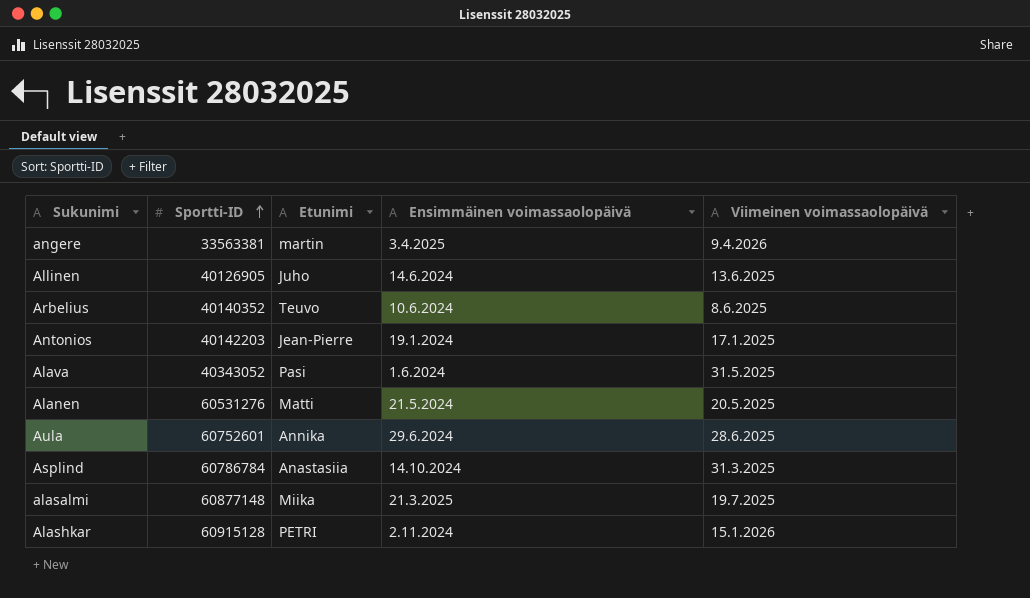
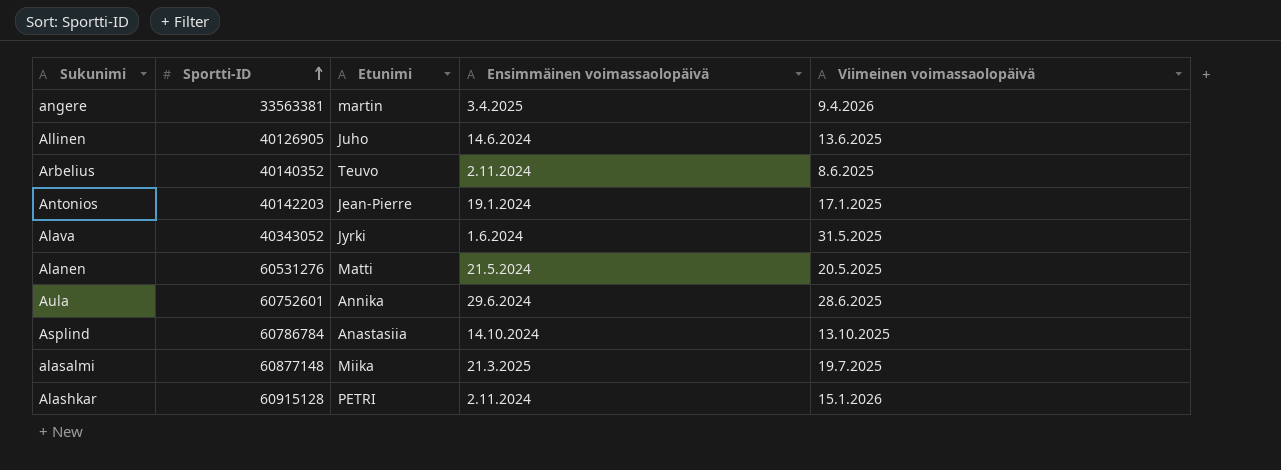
Arbelius | Ensimmäinen voimassaolopäivä: 10.6.2024 -> 2.11.2024
Alava | Etunimi: Pasi -> Jyrki
Asplind | Viimeinen voimassaolopäivä: 31.3.2025 -> 13.10.2025

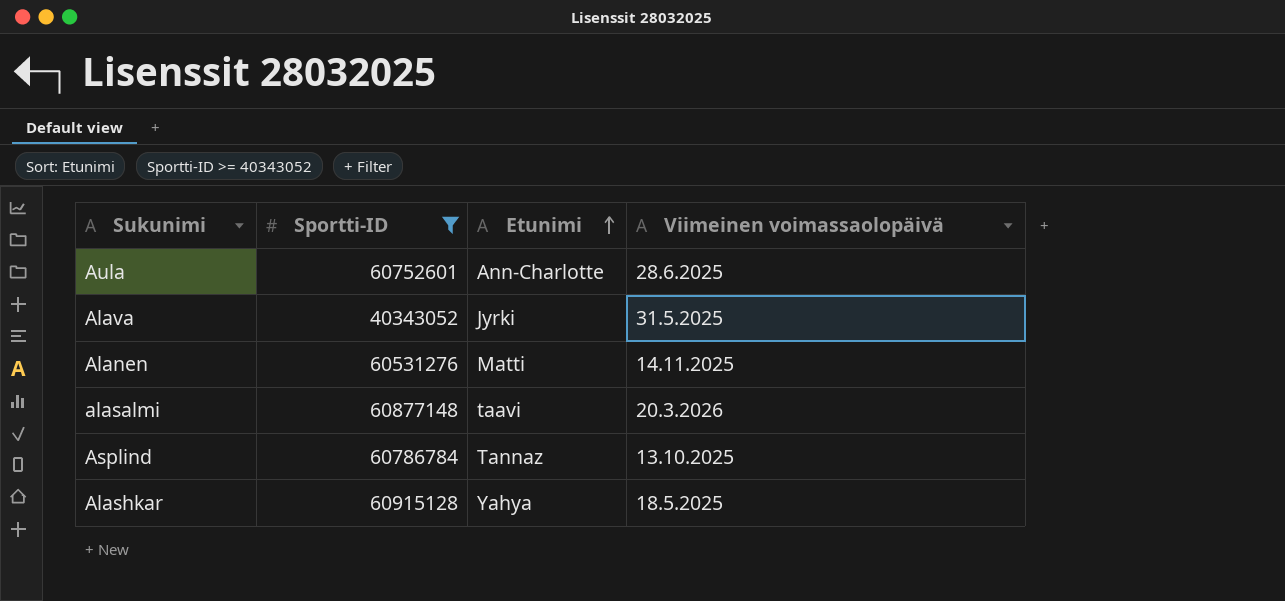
filter: none -> Sportti-ID >= 40343052
row order: Sportti-ID ascending -> Etunimi ascending
column Ensimmäinen voimassaolopäivä | position: 4 -> none
Aula | Etunimi: Annika -> Ann-Charlotte
Alanen | Viimeinen voimassaolopäivä: 20.5.2025 -> 14.11.2025
alasalmi | Etunimi: Miika -> taavi
alasalmi | Viimeinen voimassaolopäivä: 19.7.2025 -> 20.3.2026
Asplind | Etunimi: Anastasiia -> Tannaz
Alashkar | Etunimi: PETRI -> Yahya
Alashkar | Viimeinen voimassaolopäivä: 15.1.2026 -> 18.5.2025

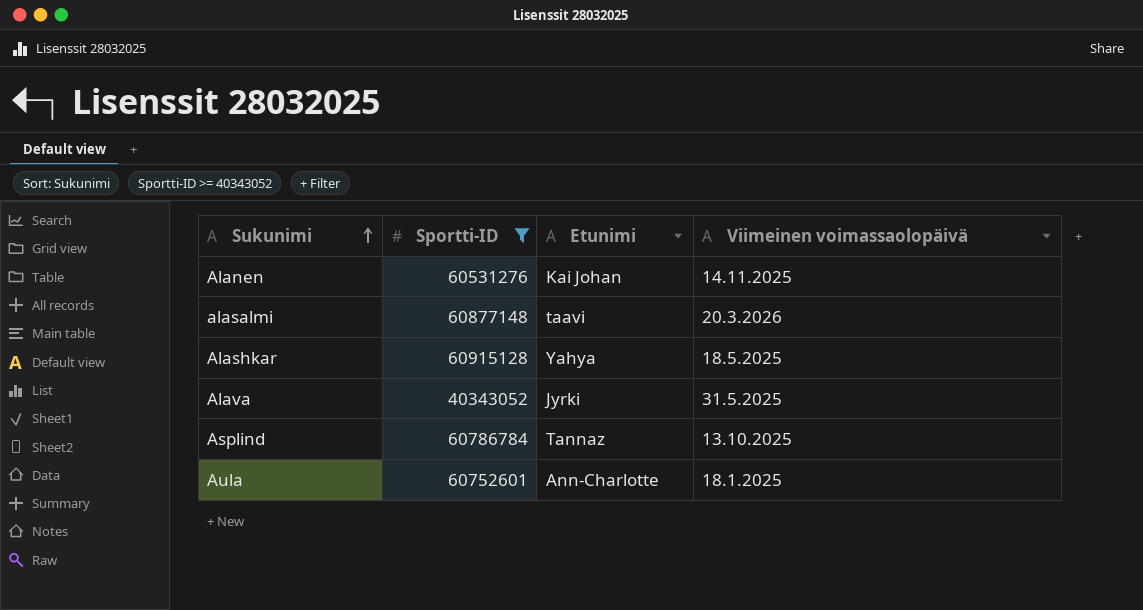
row order: Etunimi ascending -> Sukunimi ascending
Alanen | Etunimi: Matti -> Kai Johan
Aula | Viimeinen voimassaolopäivä: 28.6.2025 -> 18.1.2025

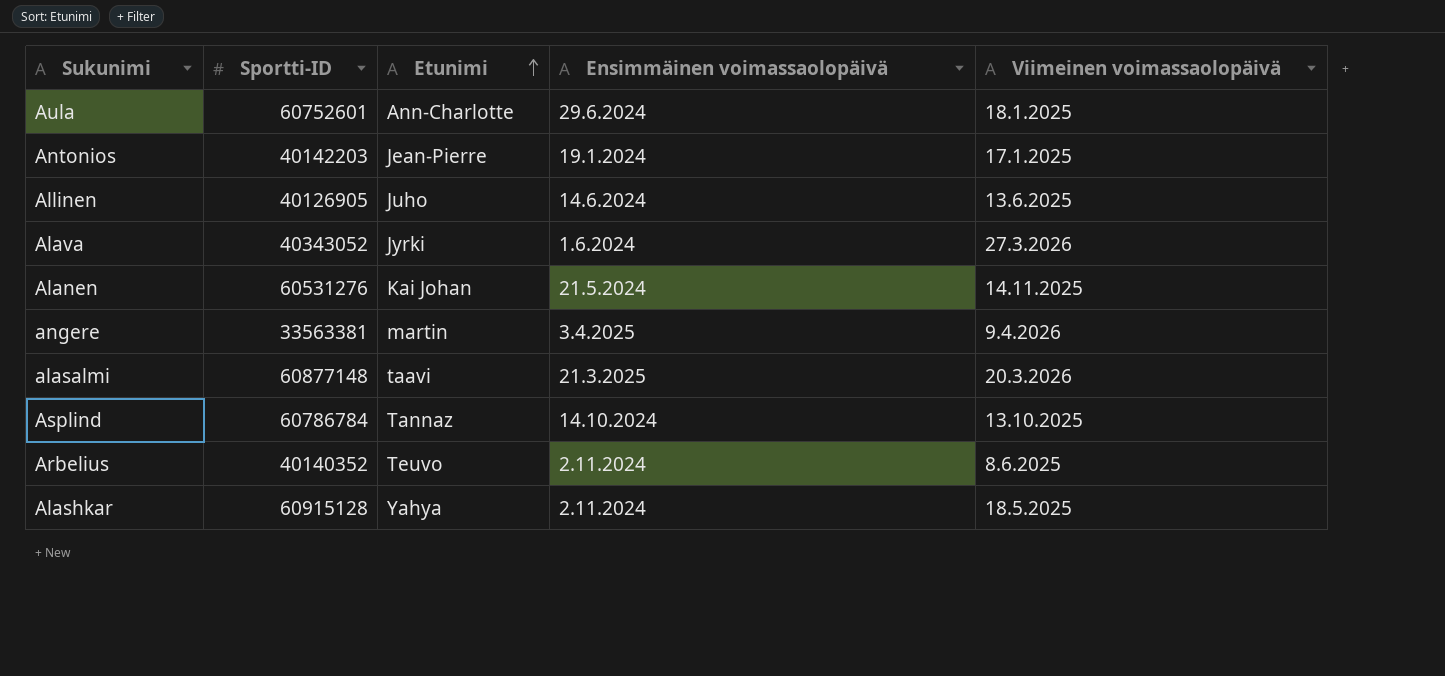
filter: Sportti-ID >= 40343052 -> none
row order: Sukunimi ascending -> Etunimi ascending
column Ensimmäinen voimassaolopäivä | position: none -> 4
Alava | Viimeinen voimassaolopäivä: 31.5.2025 -> 27.3.2026

